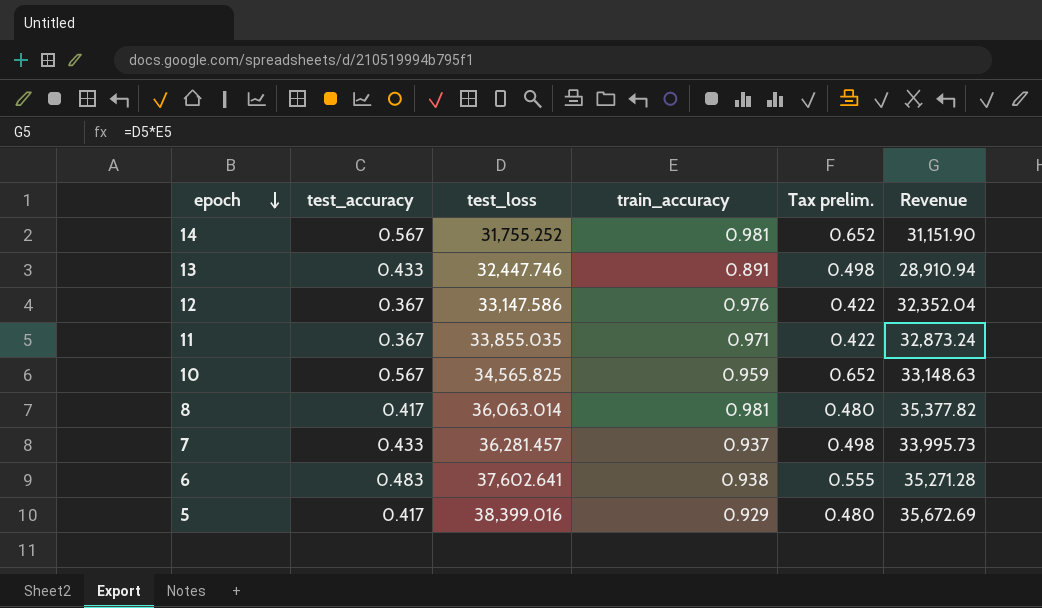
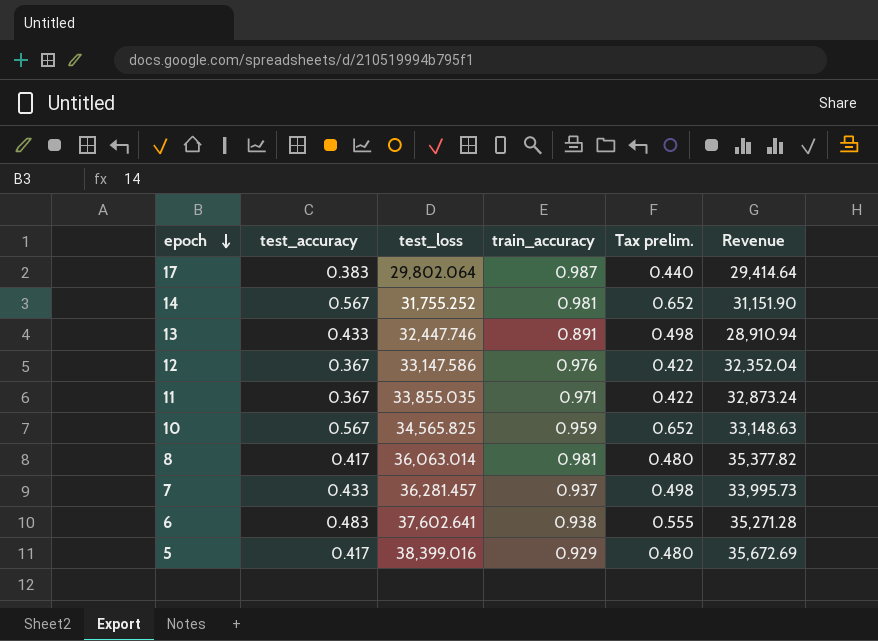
row 17: none -> 0.383 | 29,802.064 | 0.987 | 0.440 | 29,414.64

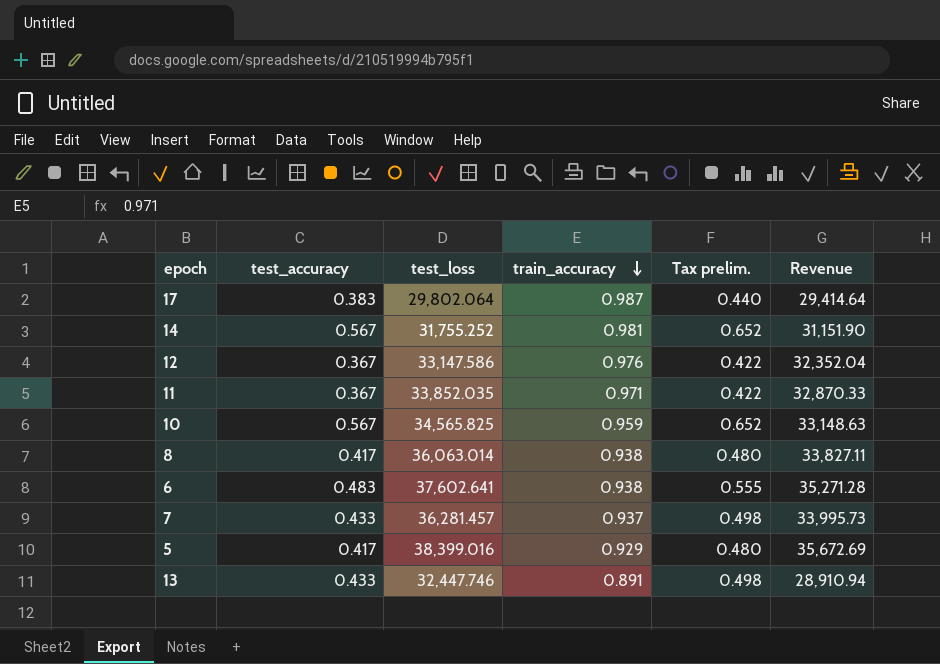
row order: epoch descending -> train_accuracy descending
11 | test_loss: 33,855.035 -> 33,852.035
11 | Revenue: 32,873.24 -> 32,870.33
8 | train_accuracy: 0.981 -> 0.938
8 | Revenue: 35,377.82 -> 33,827.11

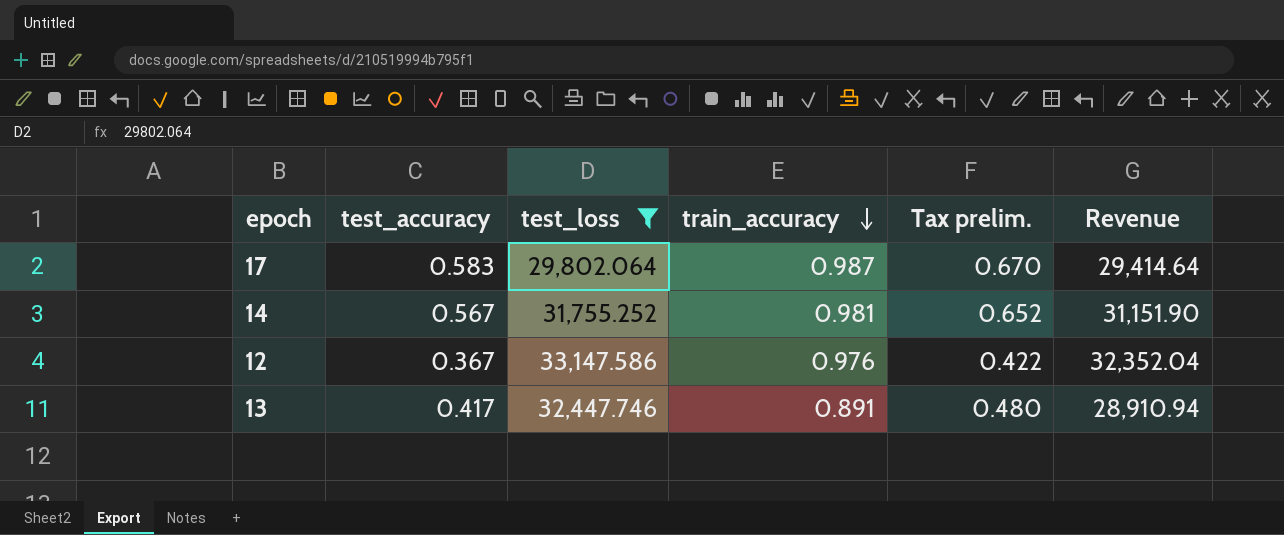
filter: none -> test_loss <= 33,147.586
17 | test_accuracy: 0.383 -> 0.583
17 | Tax prelim.: 0.440 -> 0.670
13 | test_accuracy: 0.433 -> 0.417
13 | Tax prelim.: 0.498 -> 0.480

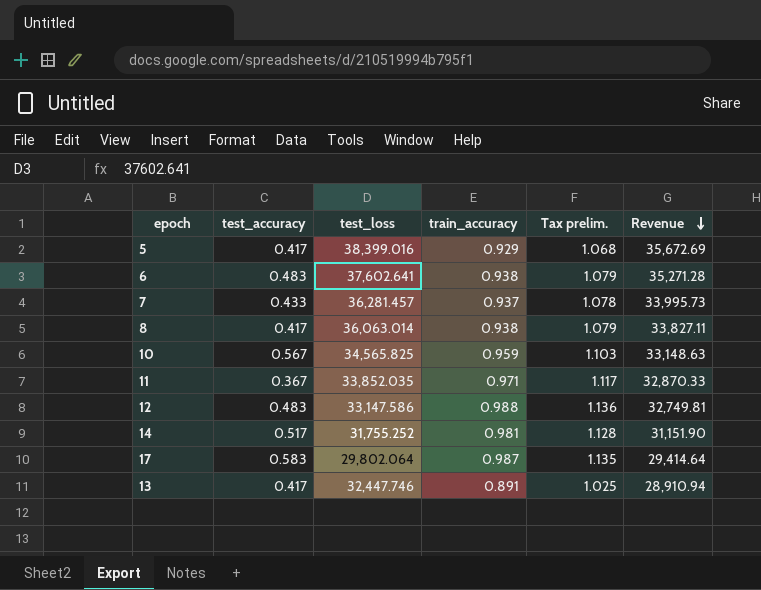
filter: test_loss <= 33,147.586 -> none
row order: train_accuracy descending -> Revenue descending
column Tax prelim. | formula: [test_accuracy] * 1.15 -> [train_accuracy] * 1.15
12 | test_accuracy: 0.367 -> 0.483
12 | train_accuracy: 0.976 -> 0.988
12 | Revenue: 32,352.04 -> 32,749.81
14 | test_accuracy: 0.567 -> 0.517

